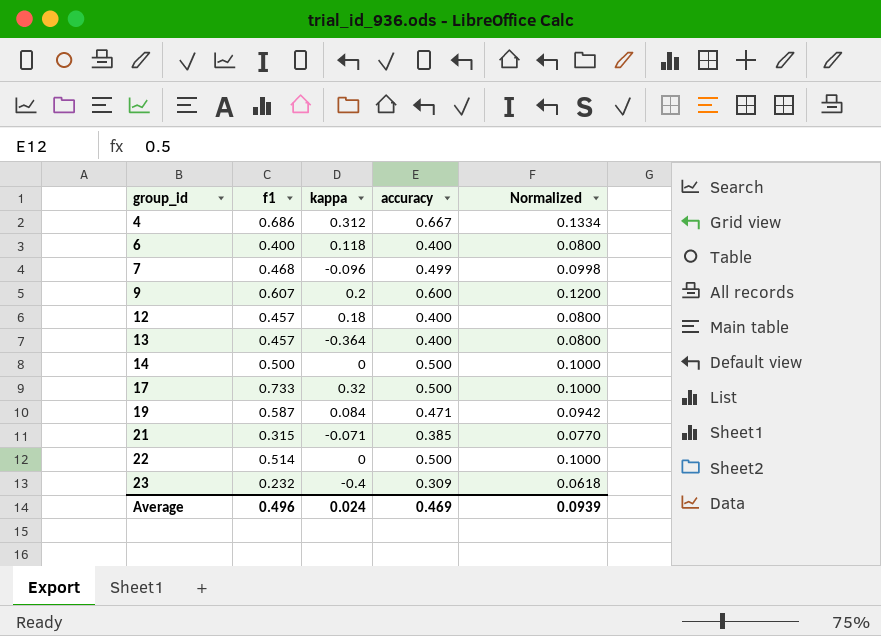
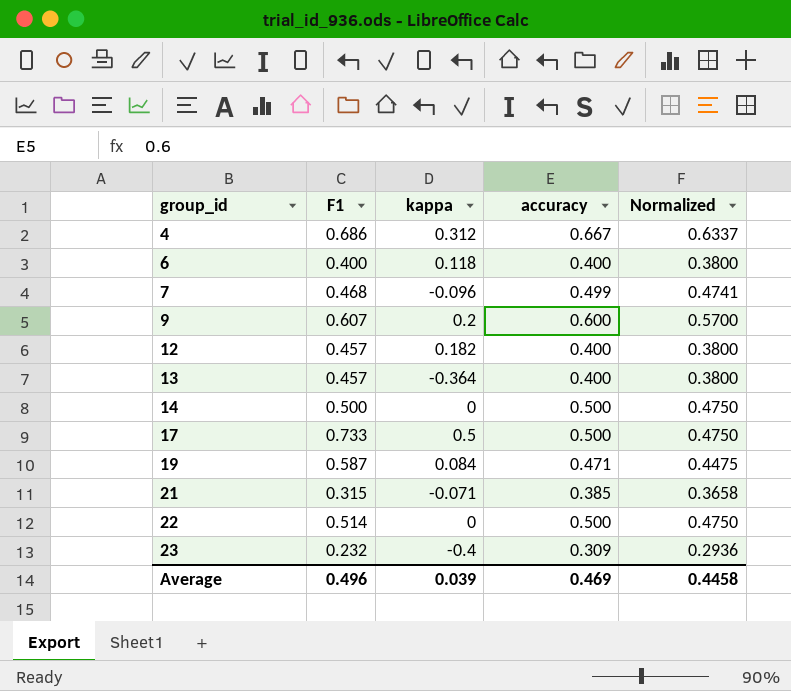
column name: f1 -> F1
column Normalized | formula: [accuracy] * 0.2 -> [accuracy] * 0.95
12 | kappa: 0.18 -> 0.182
17 | kappa: 0.32 -> 0.5
Average | kappa: 0.024 -> 0.039
Average | Normalized: 0.0939 -> 0.4458

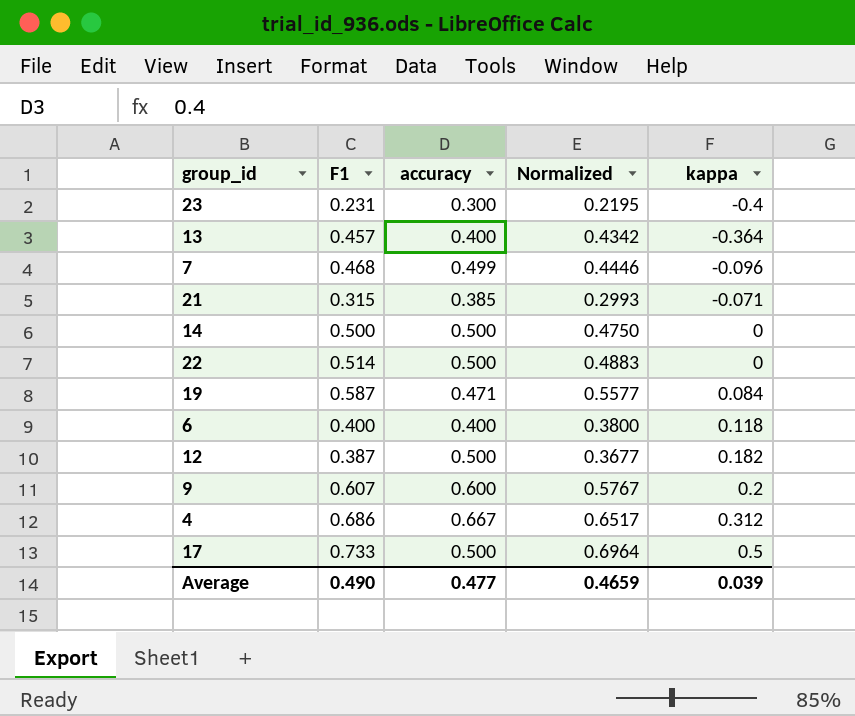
row order: group_id ascending -> kappa ascending
column Normalized | formula: [accuracy] * 0.95 -> [F1] * 0.95
column kappa | position: 3 -> 5
23 | F1: 0.232 -> 0.231
23 | accuracy: 0.309 -> 0.300
12 | F1: 0.457 -> 0.387
12 | accuracy: 0.400 -> 0.500
Average | F1: 0.496 -> 0.490
Average | accuracy: 0.469 -> 0.477
Average | Normalized: 0.4458 -> 0.4659

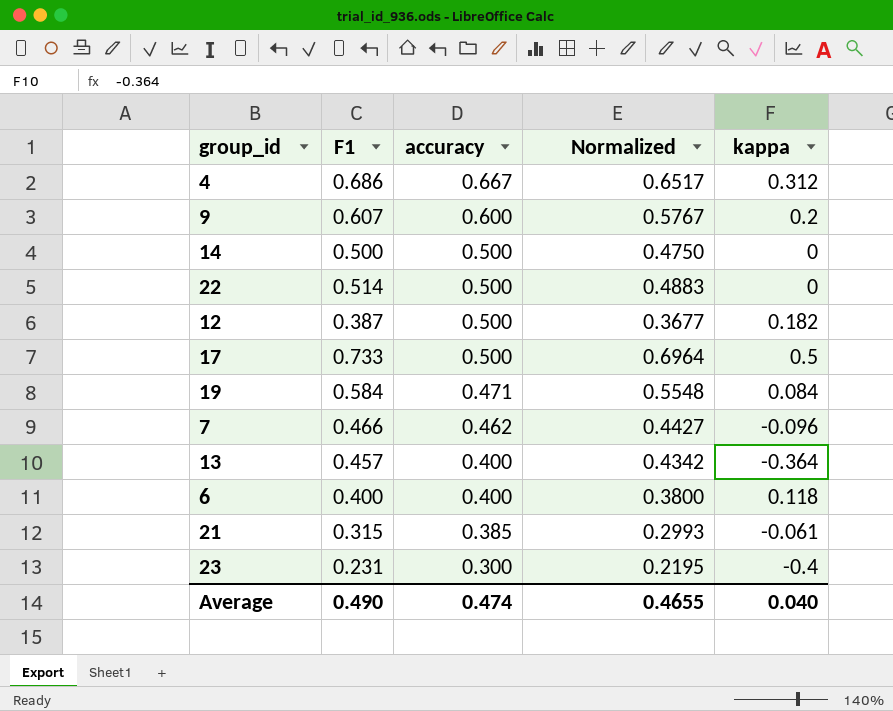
row order: kappa ascending -> accuracy descending
19 | F1: 0.587 -> 0.584
19 | Normalized: 0.5577 -> 0.5548
7 | F1: 0.468 -> 0.466
7 | accuracy: 0.499 -> 0.462
7 | Normalized: 0.4446 -> 0.4427
21 | kappa: -0.071 -> -0.061
Average | accuracy: 0.477 -> 0.474
Average | Normalized: 0.4659 -> 0.4655
Average | kappa: 0.039 -> 0.040

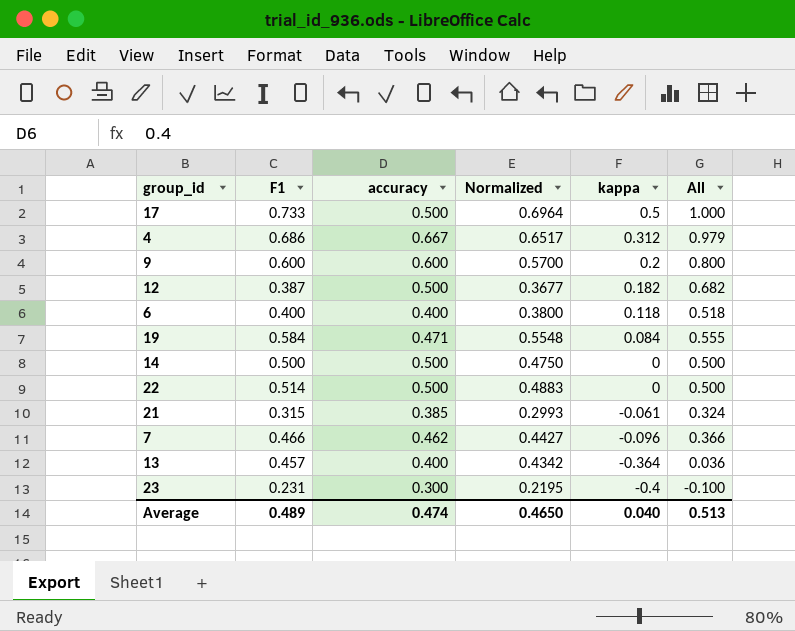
row order: accuracy descending -> kappa descending
column All | formula: none -> [accuracy] + [kappa]
9 | F1: 0.607 -> 0.600
9 | Normalized: 0.5767 -> 0.5700
Average | F1: 0.490 -> 0.489
Average | Normalized: 0.4655 -> 0.4650

